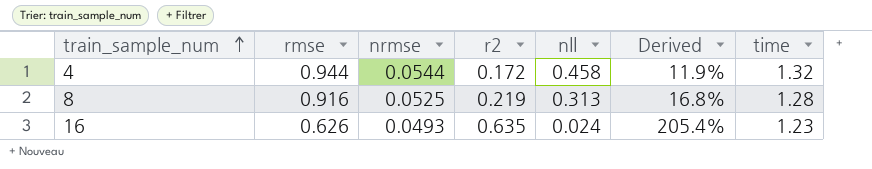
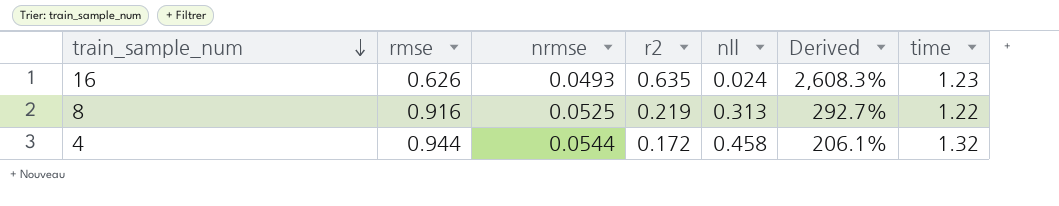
row order: train_sample_num ascending -> train_sample_num descending
column Derived | formula: [nrmse] / [nll] -> [rmse] / [nll]
8 | time: 1.28 -> 1.22

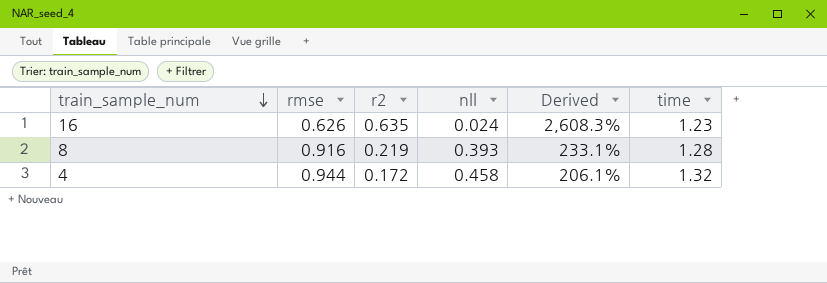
column nrmse | position: 3 -> none
8 | nll: 0.313 -> 0.393
8 | Derived: 292.7% -> 233.1%
8 | time: 1.22 -> 1.28

